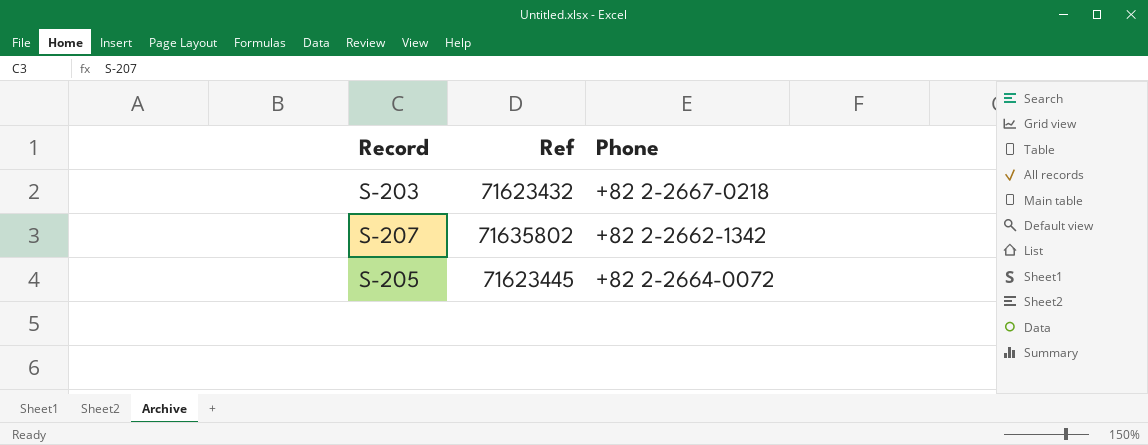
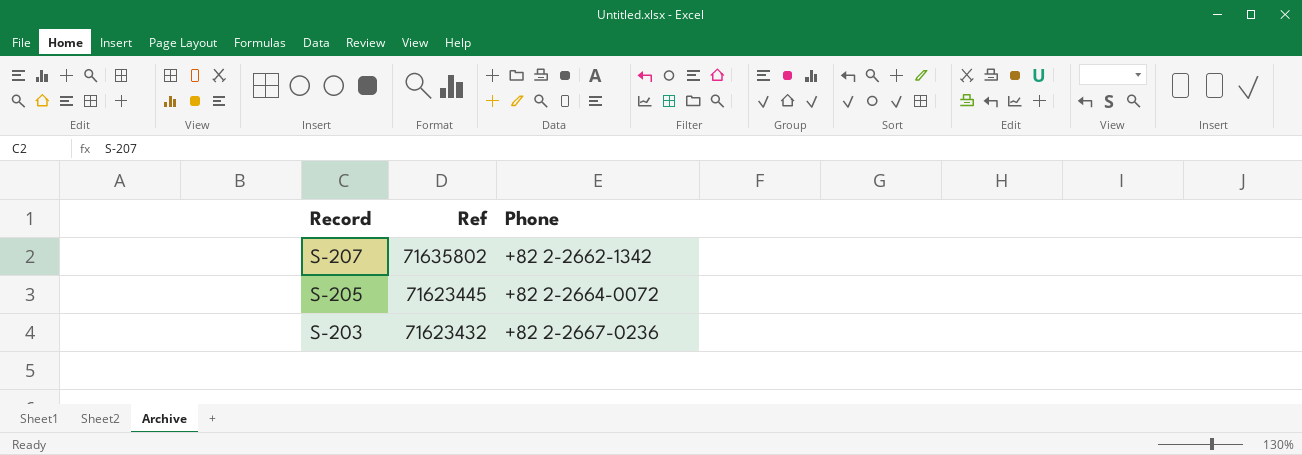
row order: none -> Record descending
S-203 | Phone: +82 2-2667-0218 -> +82 2-2667-0236

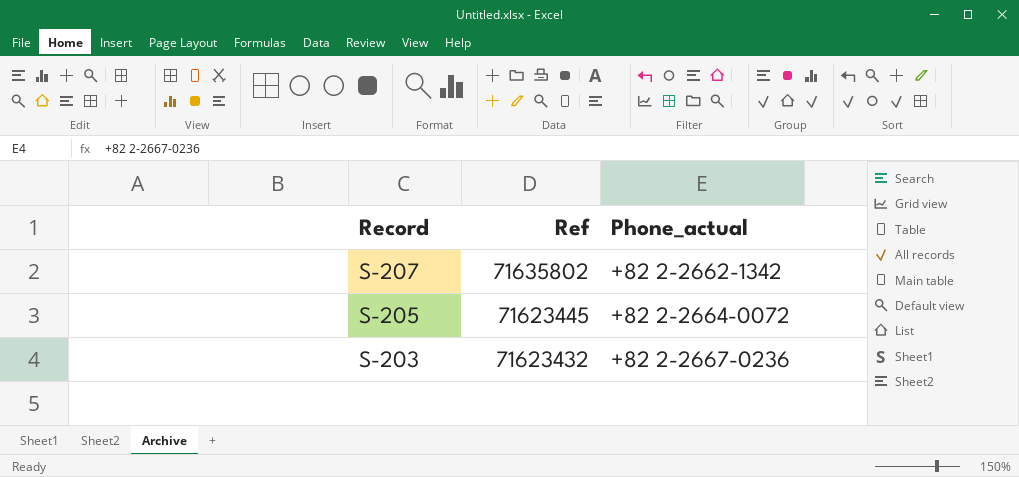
column name: Phone -> Phone_actual

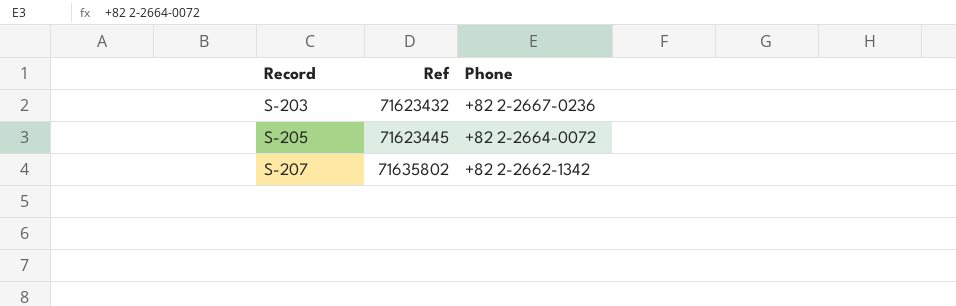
row order: Record descending -> Record ascending
column name: Phone_actual -> Phone

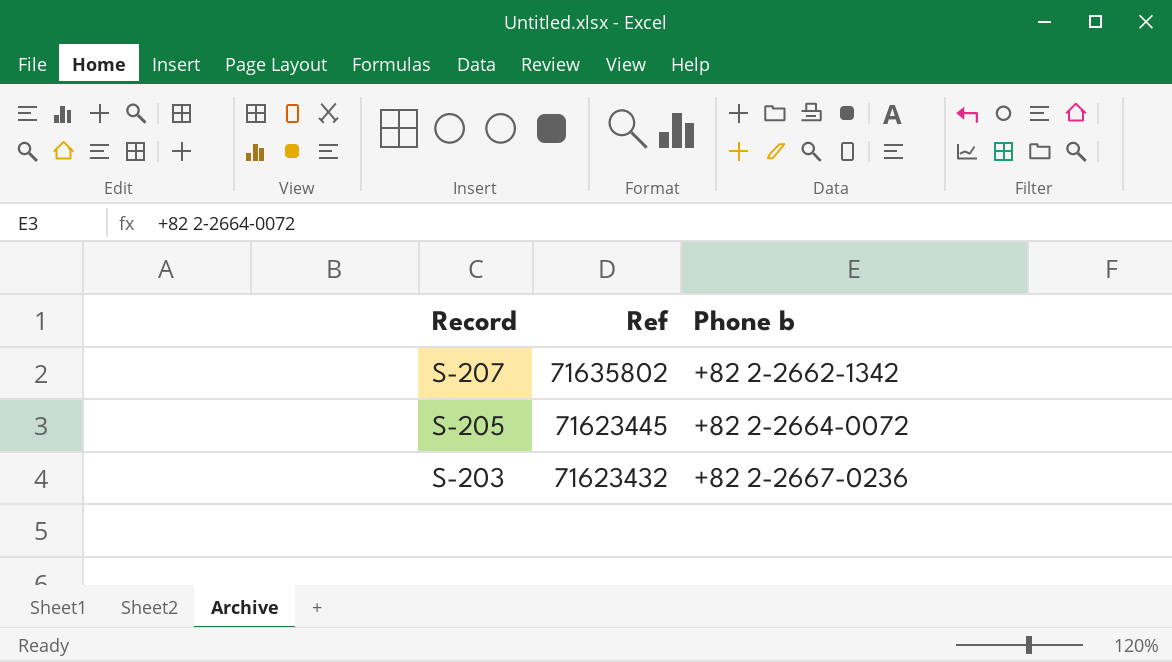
row order: Record ascending -> Record descending
column name: Phone -> Phone b

